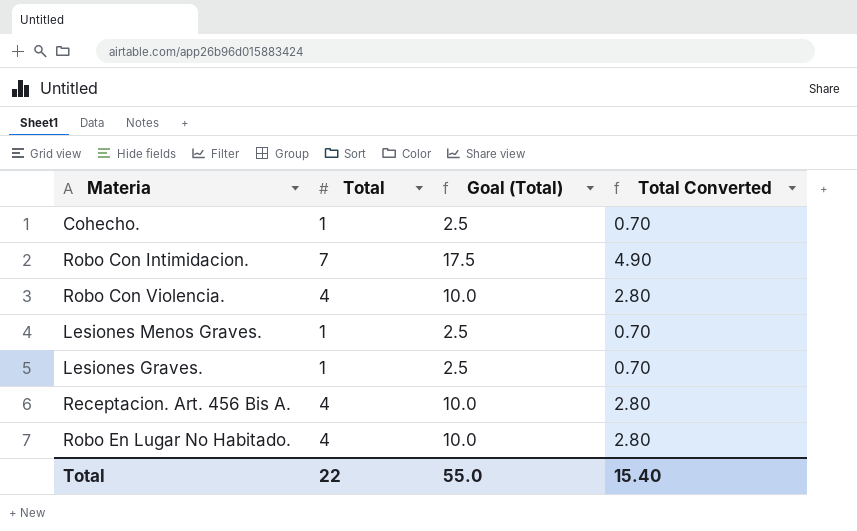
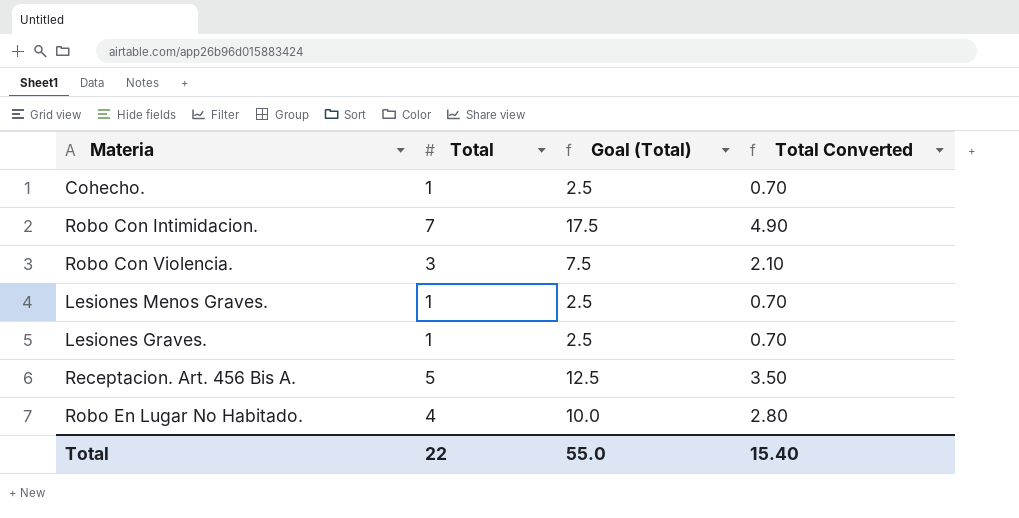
Robo Con Violencia. | Total: 4 -> 3
Robo Con Violencia. | Goal (Total): 10.0 -> 7.5
Robo Con Violencia. | Total Converted: 2.80 -> 2.10
Receptacion. Art. 456 Bis A. | Total: 4 -> 5
Receptacion. Art. 456 Bis A. | Goal (Total): 10.0 -> 12.5
Receptacion. Art. 456 Bis A. | Total Converted: 2.80 -> 3.50

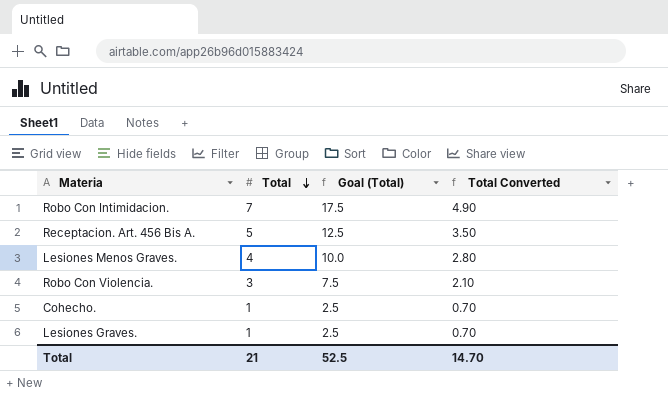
row order: none -> Total descending
row Robo En Lugar No Habitado.: 4 | 10.0 | 2.80 -> none
Lesiones Menos Graves. | Total: 1 -> 4
Lesiones Menos Graves. | Goal (Total): 2.5 -> 10.0
Lesiones Menos Graves. | Total Converted: 0.70 -> 2.80
Total | Total: 22 -> 21
Total | Goal (Total): 55.0 -> 52.5
Total | Total Converted: 15.40 -> 14.70

